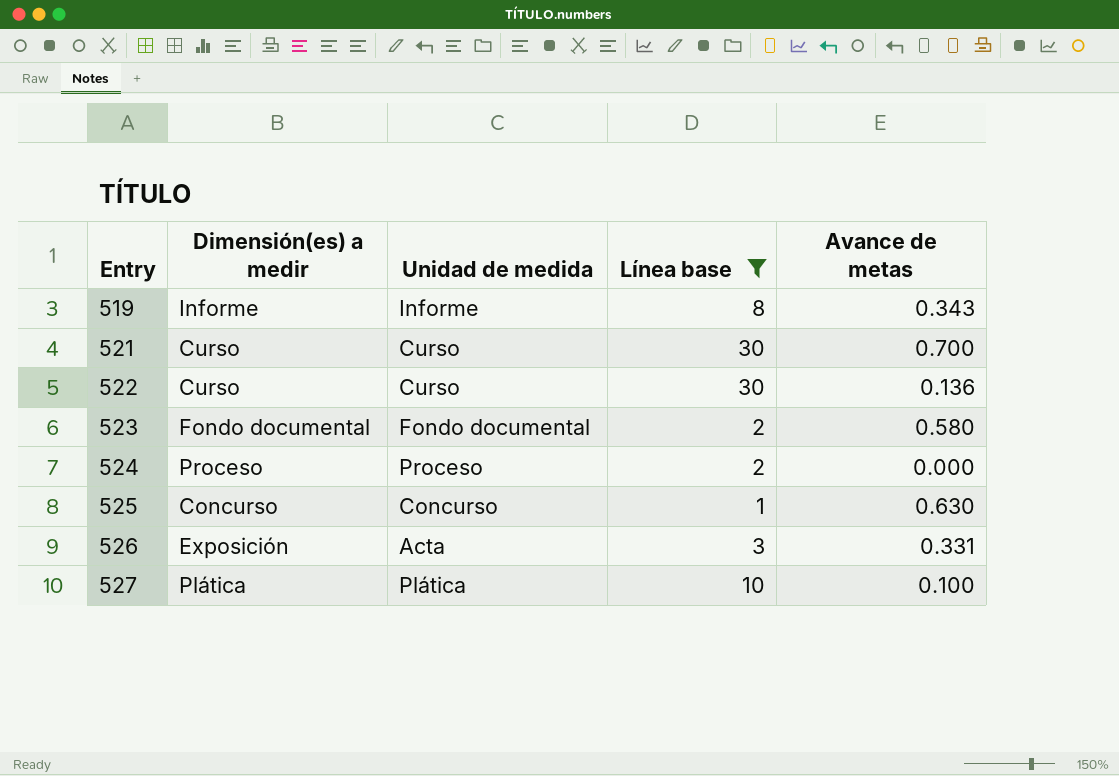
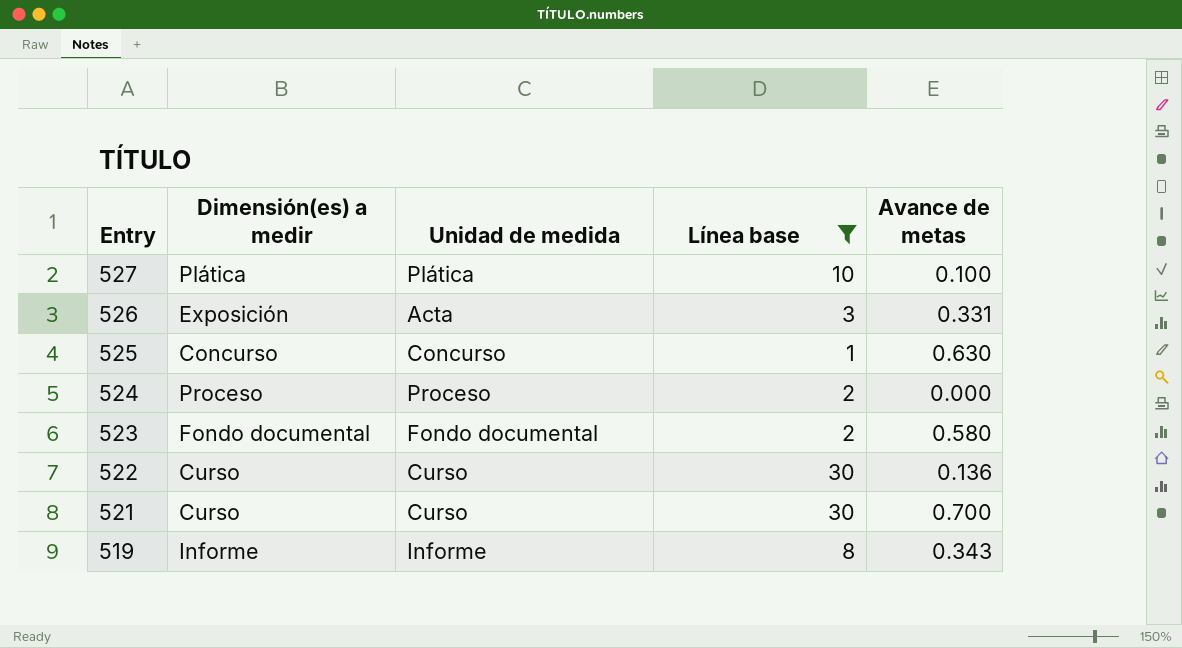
row order: Entry ascending -> Entry descending

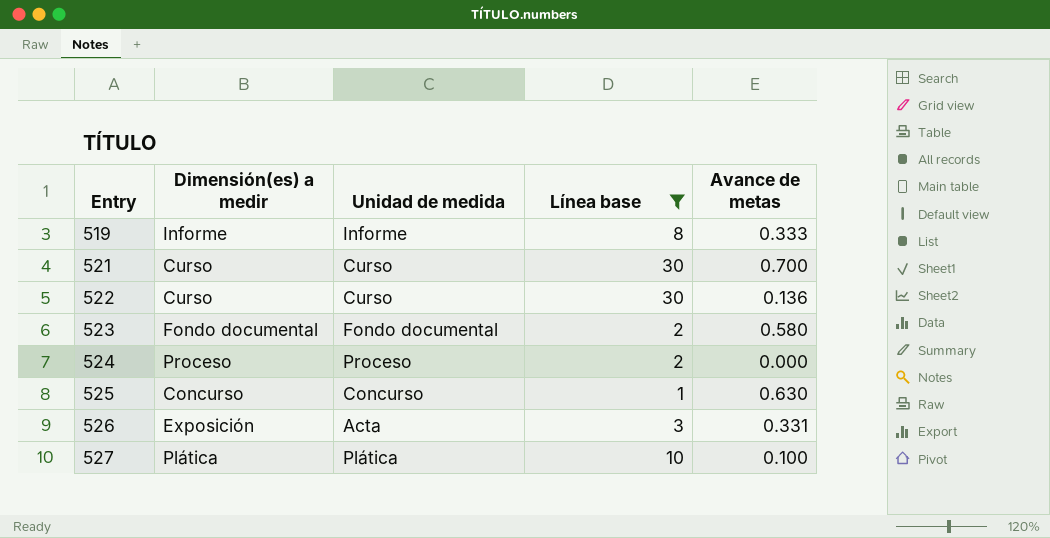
row order: Entry descending -> Entry ascending
519 | Avance de metas: 0.343 -> 0.333

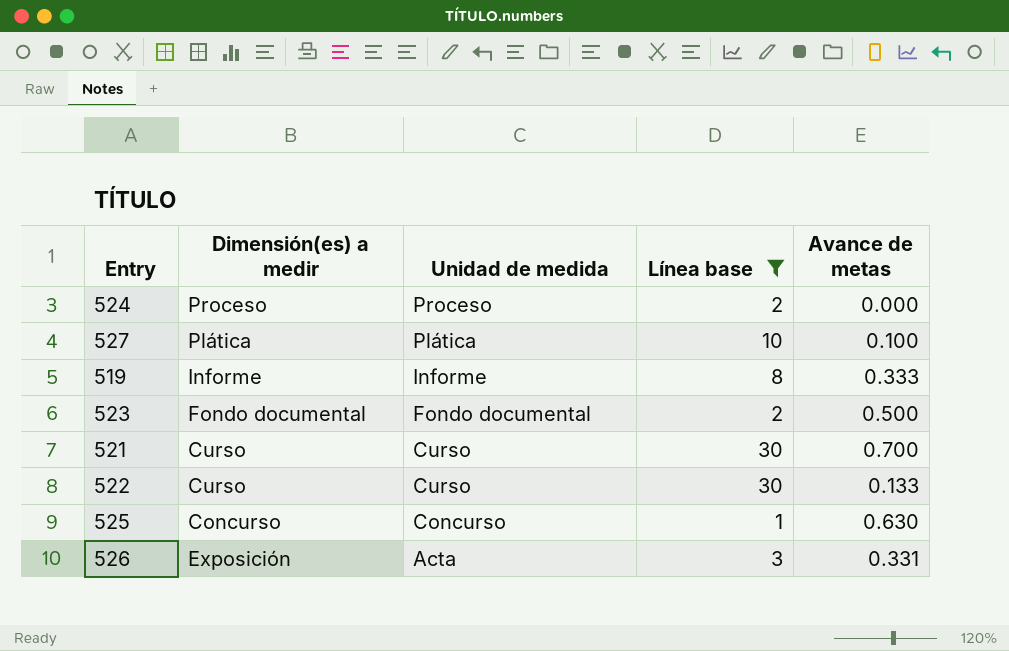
row order: Entry ascending -> Unidad de medida descending
523 | Avance de metas: 0.580 -> 0.500
522 | Avance de metas: 0.136 -> 0.133

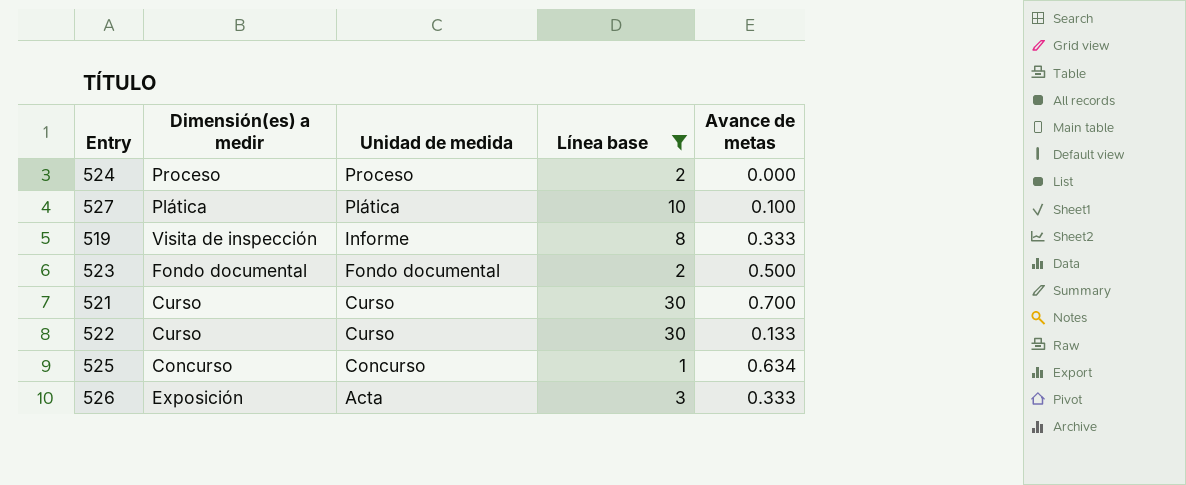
519 | Dimensión(es) a medir: Informe -> Visita de inspección
525 | Avance de metas: 0.630 -> 0.634
526 | Avance de metas: 0.331 -> 0.333

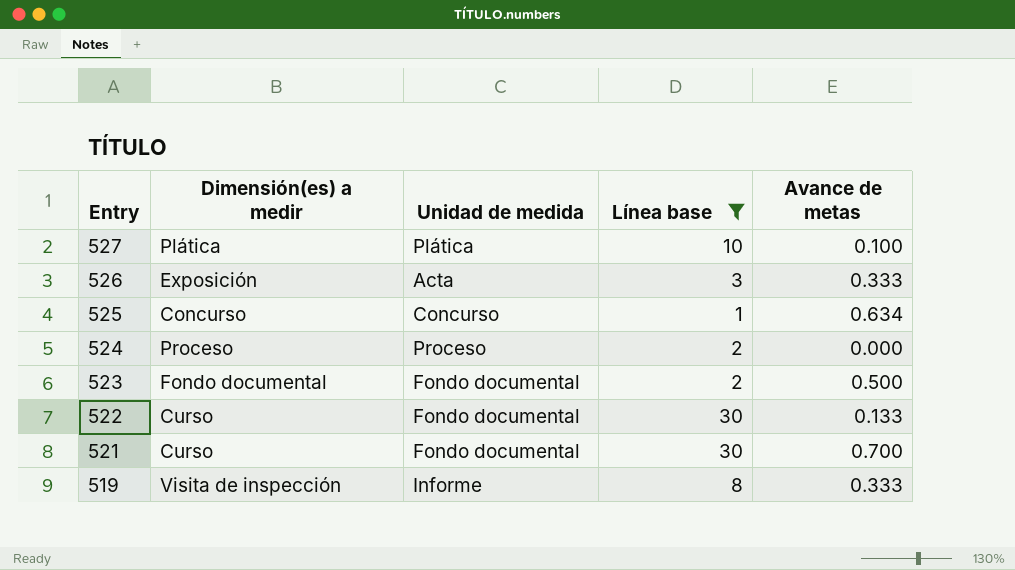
row order: Unidad de medida descending -> Entry descending
522 | Unidad de medida: Curso -> Fondo documental
521 | Unidad de medida: Curso -> Fondo documental

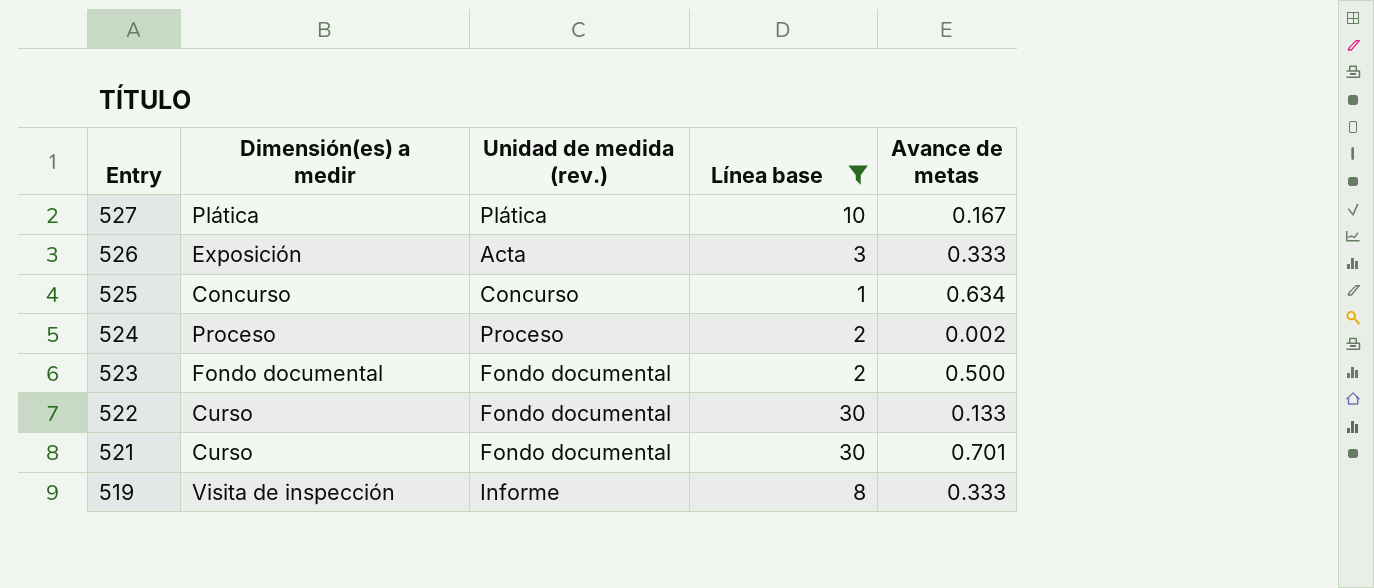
column name: Unidad de medida -> Unidad de medida (rev.)
527 | Avance de metas: 0.100 -> 0.167
524 | Avance de metas: 0.000 -> 0.002
521 | Avance de metas: 0.700 -> 0.701

